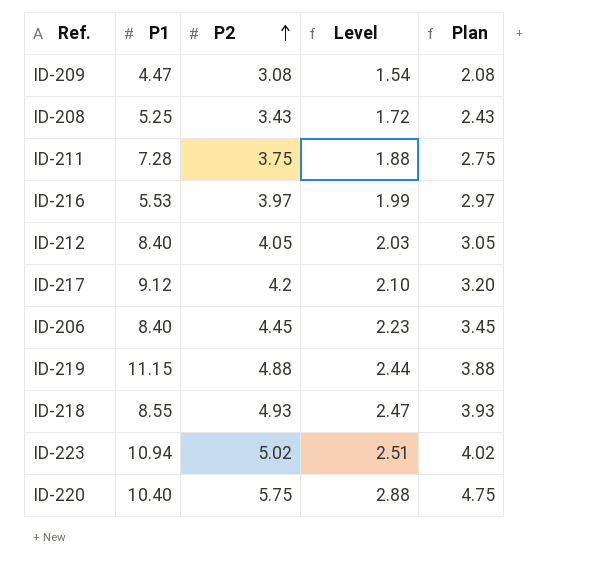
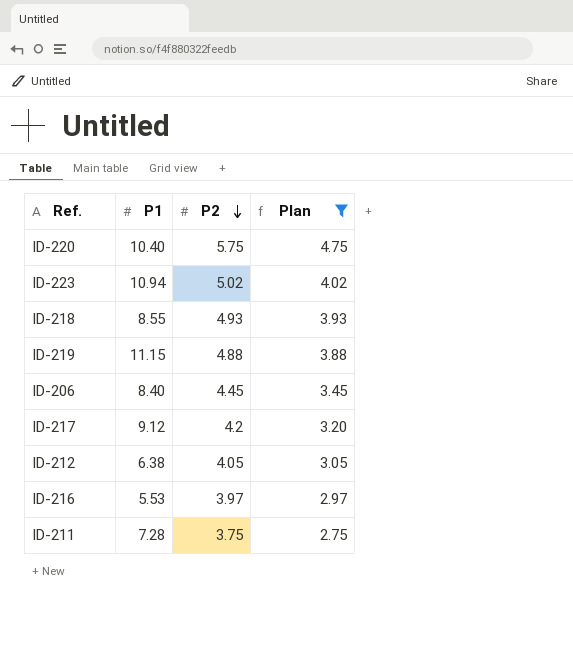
filter: none -> Plan >= 2.75
row order: P2 ascending -> P2 descending
column Level | formula: [P2] * 0.5 -> none
ID-212 | P1: 8.40 -> 6.38

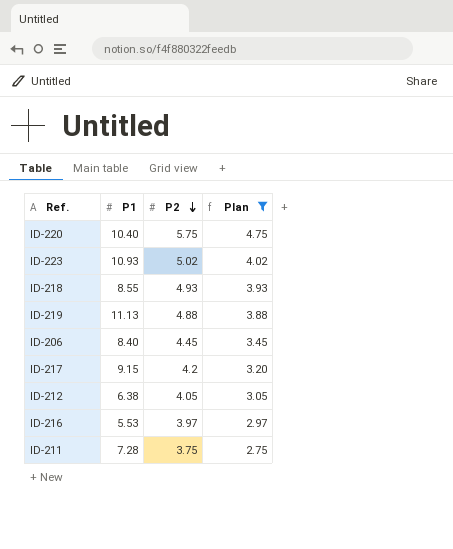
ID-223 | P1: 10.94 -> 10.93
ID-219 | P1: 11.15 -> 11.13
ID-217 | P1: 9.12 -> 9.15

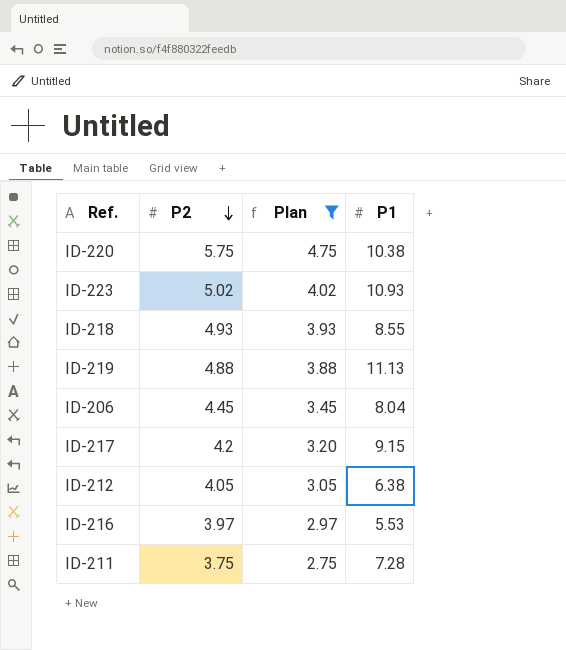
column P1 | position: 2 -> 4
ID-220 | P1: 10.40 -> 10.38
ID-206 | P1: 8.40 -> 8.04

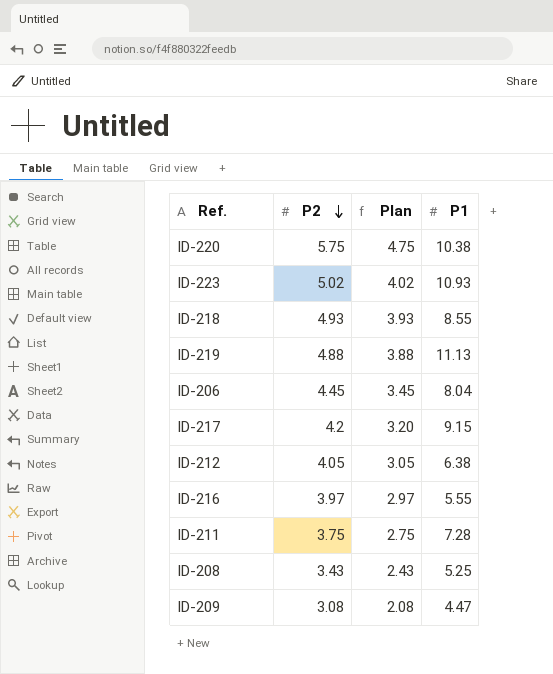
filter: Plan >= 2.75 -> none
ID-216 | P1: 5.53 -> 5.55

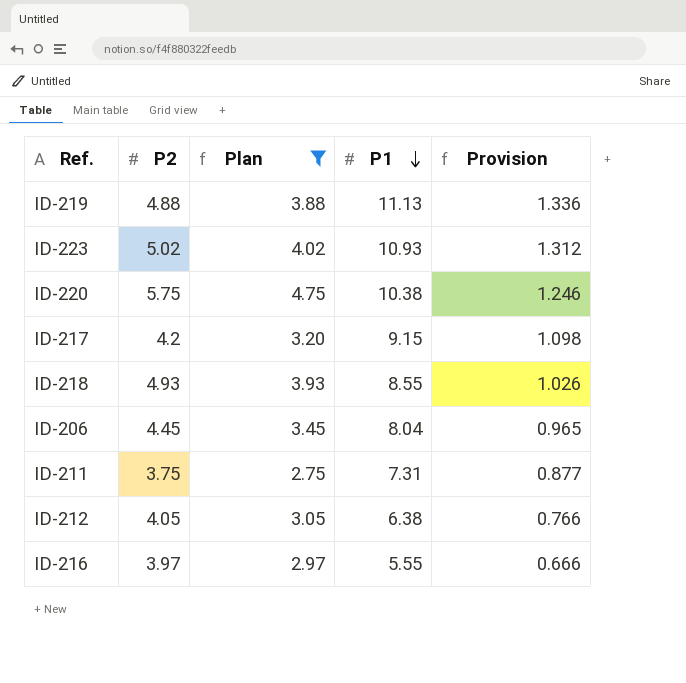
filter: none -> Plan >= 2.75
row order: P2 descending -> P1 descending
column Provision | formula: none -> [P1] * 0.12
ID-211 | P1: 7.28 -> 7.31

